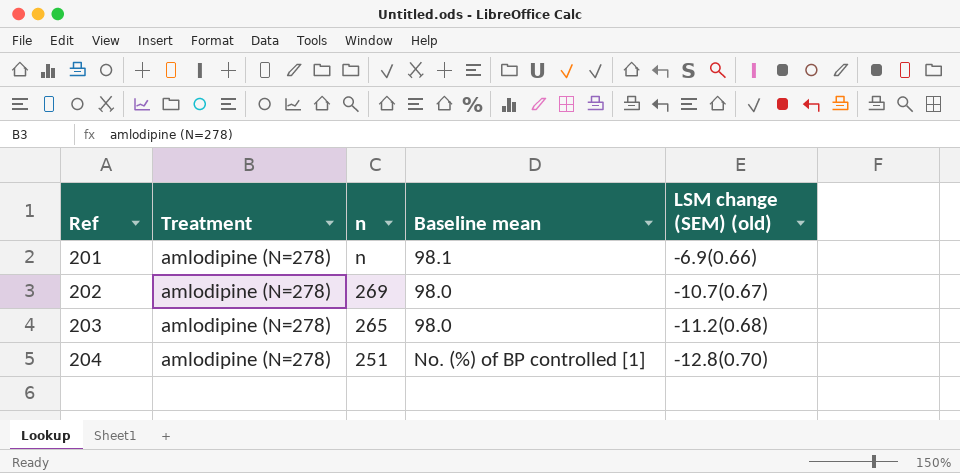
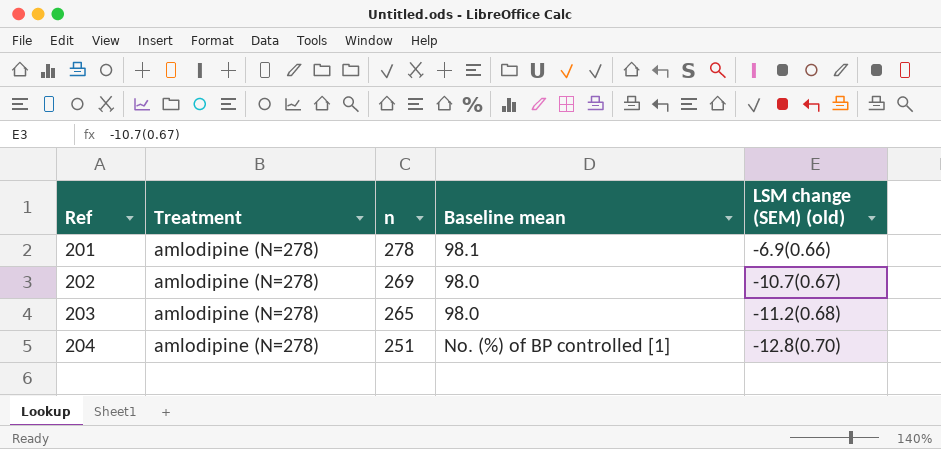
201 | n: n -> 278

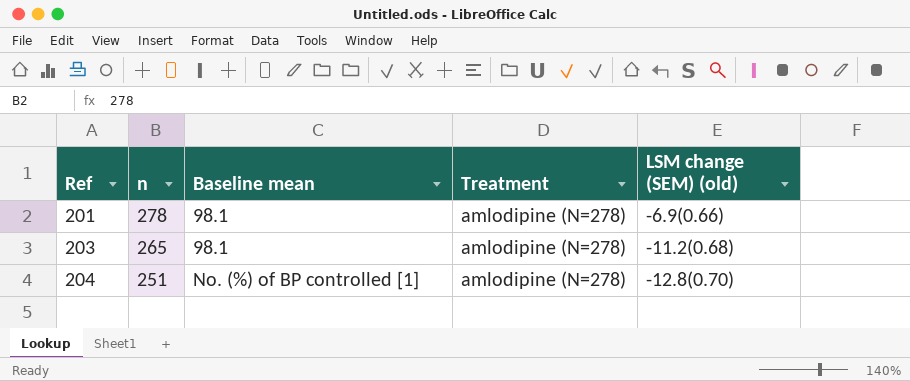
column Treatment | position: 2 -> 4
row 202: amlodipine (N=278) | 269 | 98.0 | -10.7(0.67) -> none
203 | Baseline mean: 98.0 -> 98.1

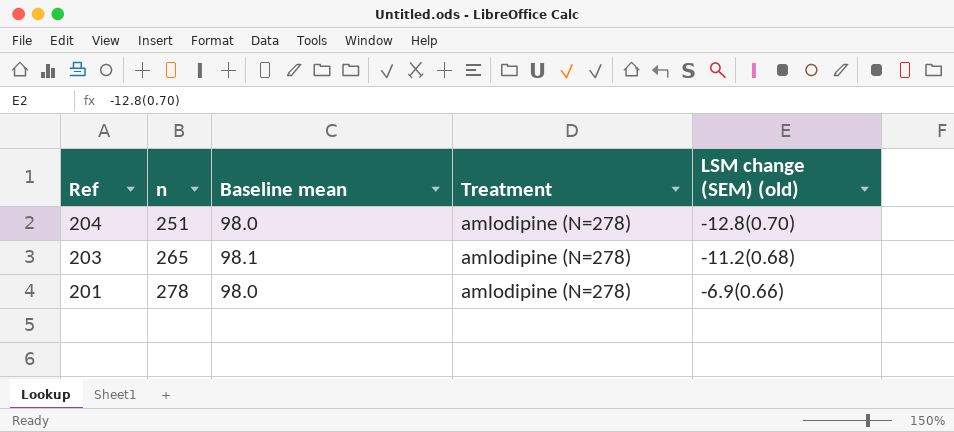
row order: Ref ascending -> Ref descending
204 | Baseline mean: No. (%) of BP controlled [1] -> 98.0
201 | Baseline mean: 98.1 -> 98.0

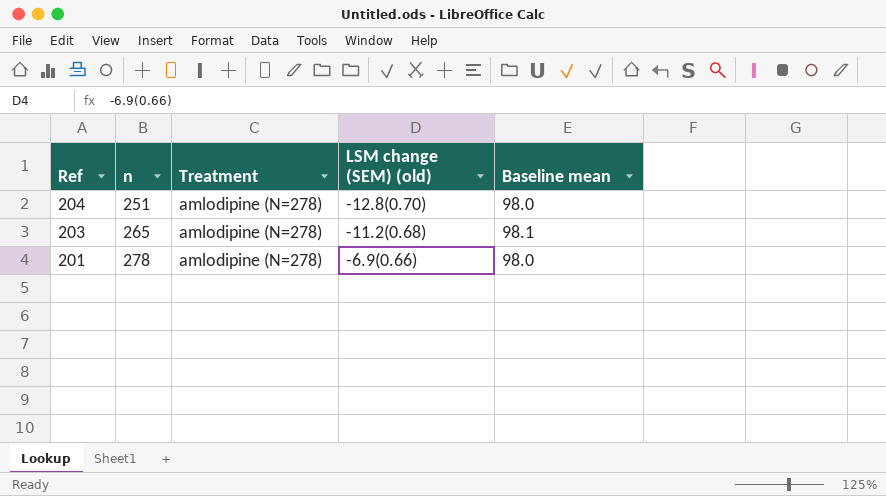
column Baseline mean | position: 3 -> 5

